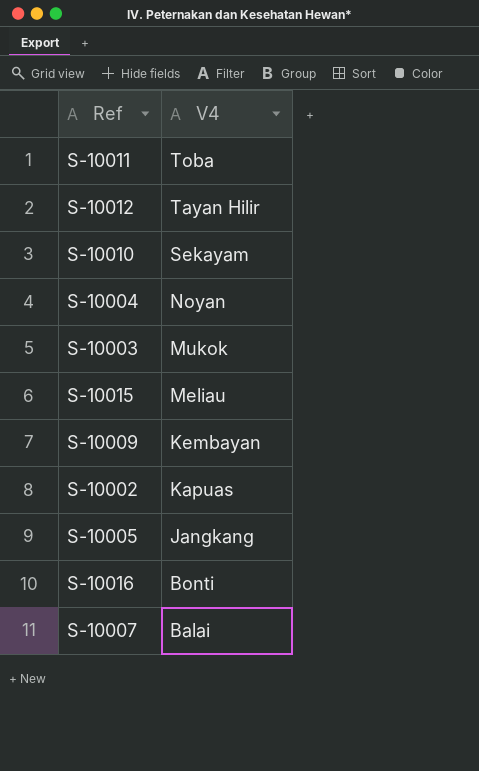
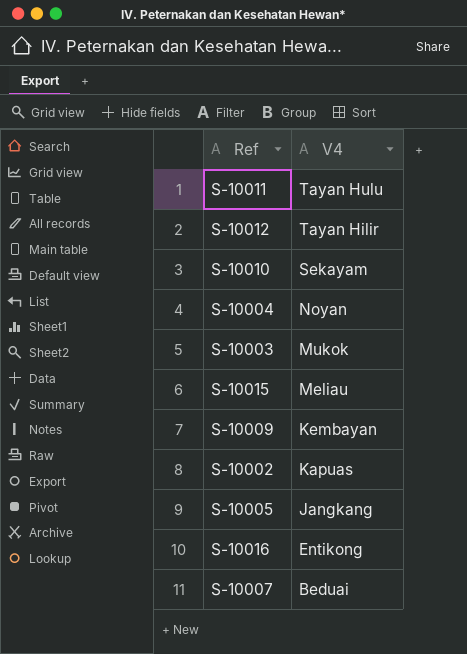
S-10011 | V4: Toba -> Tayan Hulu
S-10016 | V4: Bonti -> Entikong
S-10007 | V4: Balai -> Beduai

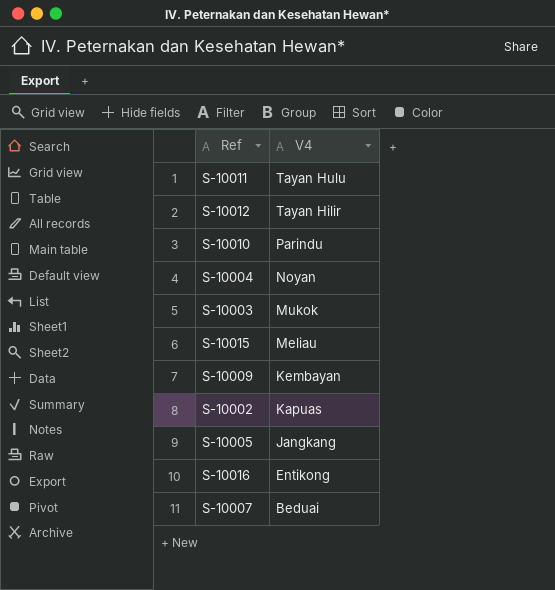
S-10010 | V4: Sekayam -> Parindu

